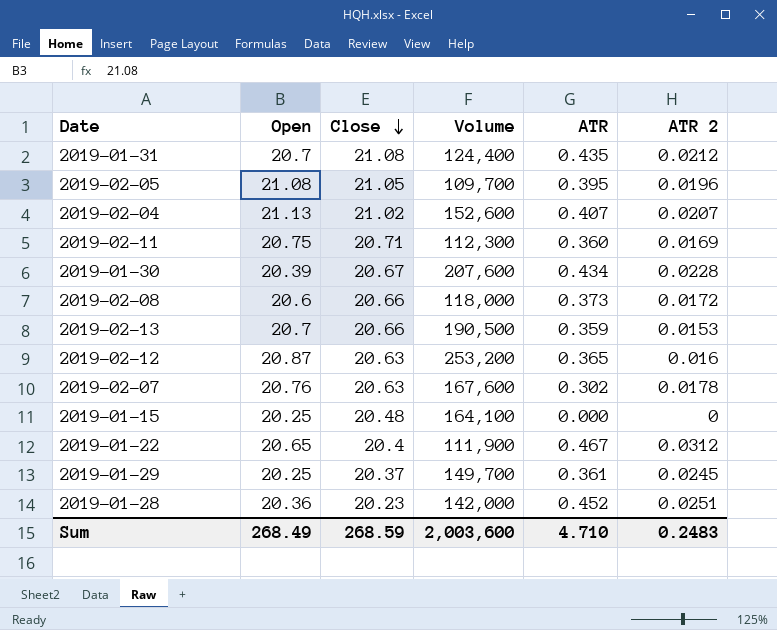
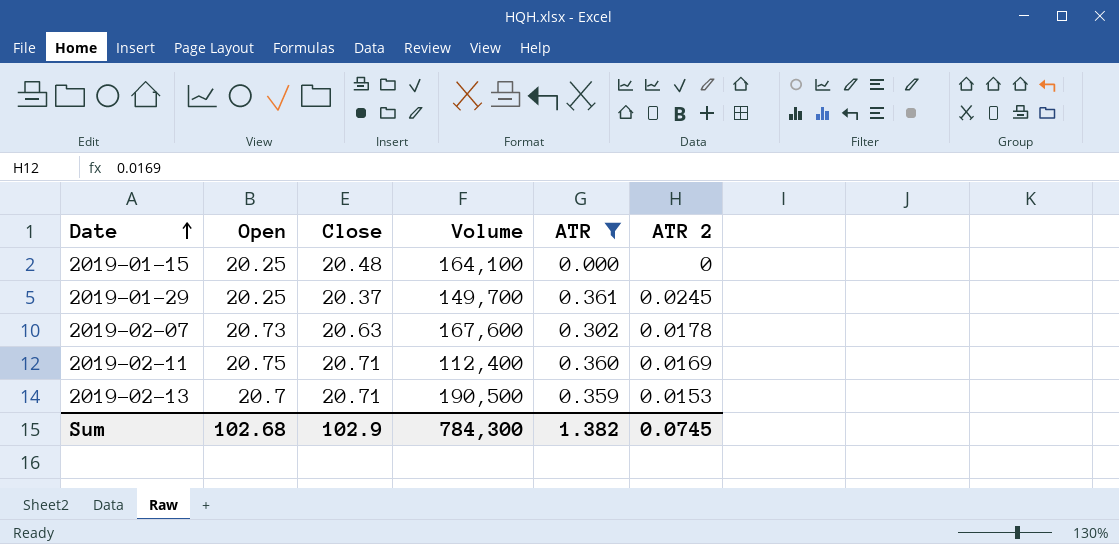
filter: none -> ATR <= 0.361
row order: Close descending -> Date ascending
2019-02-07 | Open: 20.76 -> 20.73
2019-02-11 | Volume: 112,300 -> 112,400
2019-02-13 | Close: 20.66 -> 20.71
Sum | Open: 268.49 -> 102.68
Sum | Close: 268.59 -> 102.9
Sum | Volume: 2,003,600 -> 784,300
Sum | ATR: 4.710 -> 1.382
Sum | ATR 2: 0.2483 -> 0.0745

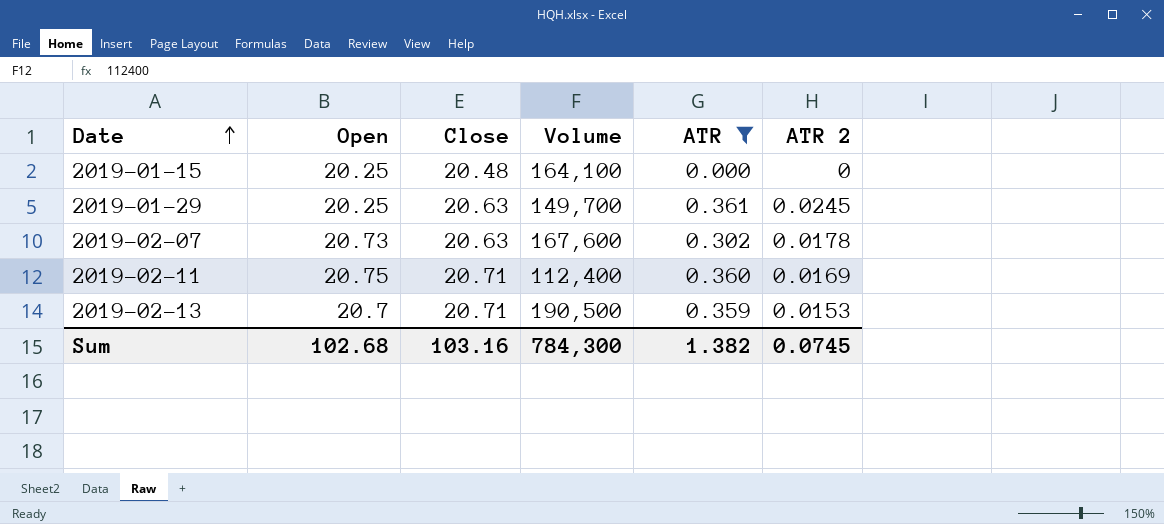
2019-01-29 | Close: 20.37 -> 20.63
Sum | Close: 102.9 -> 103.16

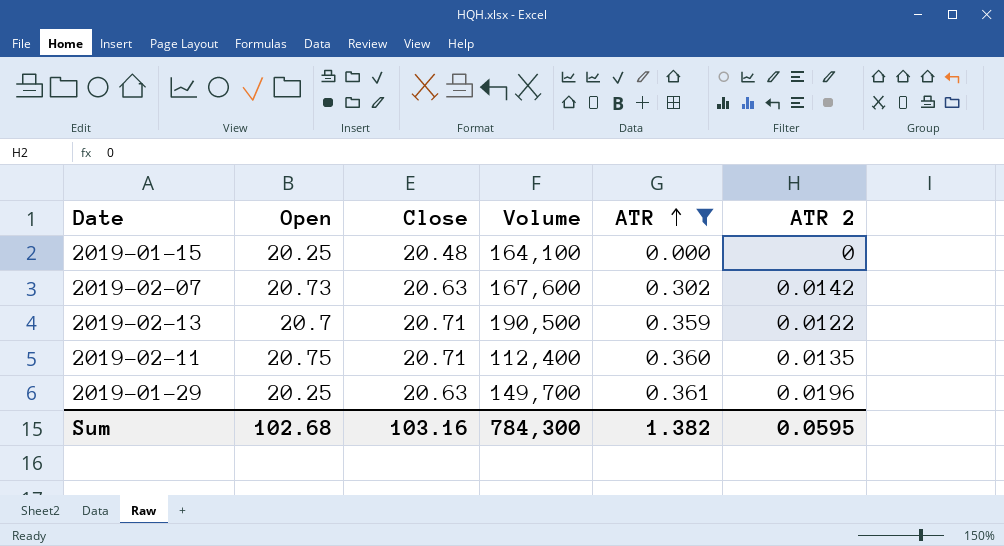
row order: Date ascending -> ATR ascending
2019-02-07 | ATR 2: 0.0178 -> 0.0142
2019-02-13 | ATR 2: 0.0153 -> 0.0122
2019-02-11 | ATR 2: 0.0169 -> 0.0135
2019-01-29 | ATR 2: 0.0245 -> 0.0196
Sum | ATR 2: 0.0745 -> 0.0595

